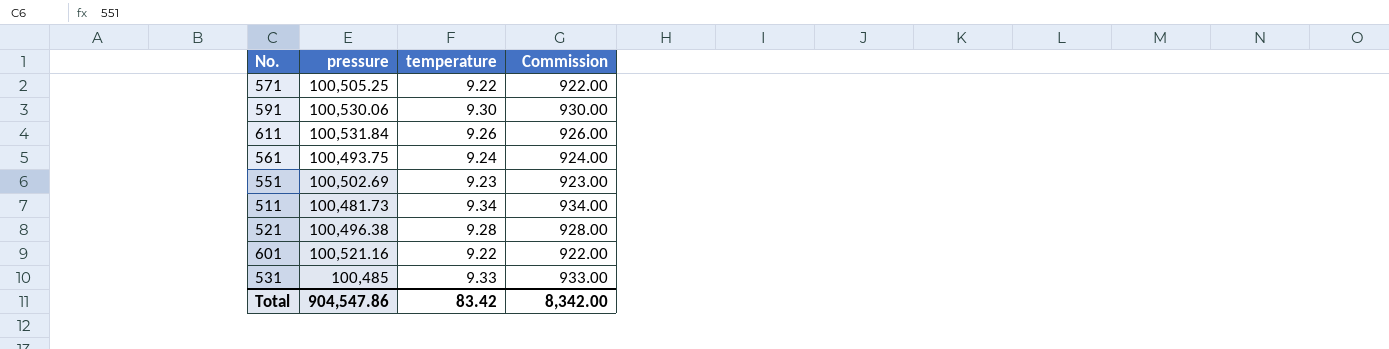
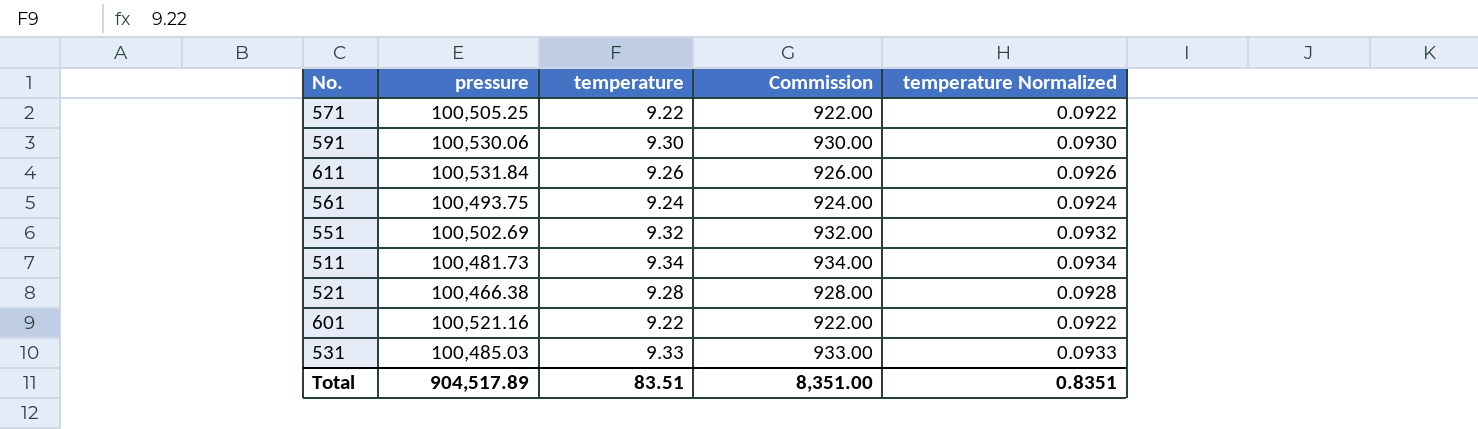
column temperature Normalized | formula: none -> [temperature] * 0.01
551 | temperature: 9.23 -> 9.32
551 | Commission: 923.00 -> 932.00
521 | pressure: 100,496.38 -> 100,466.38
531 | pressure: 100,485 -> 100,485.03
Total | pressure: 904,547.86 -> 904,517.89
Total | temperature: 83.42 -> 83.51
Total | Commission: 8,342.00 -> 8,351.00

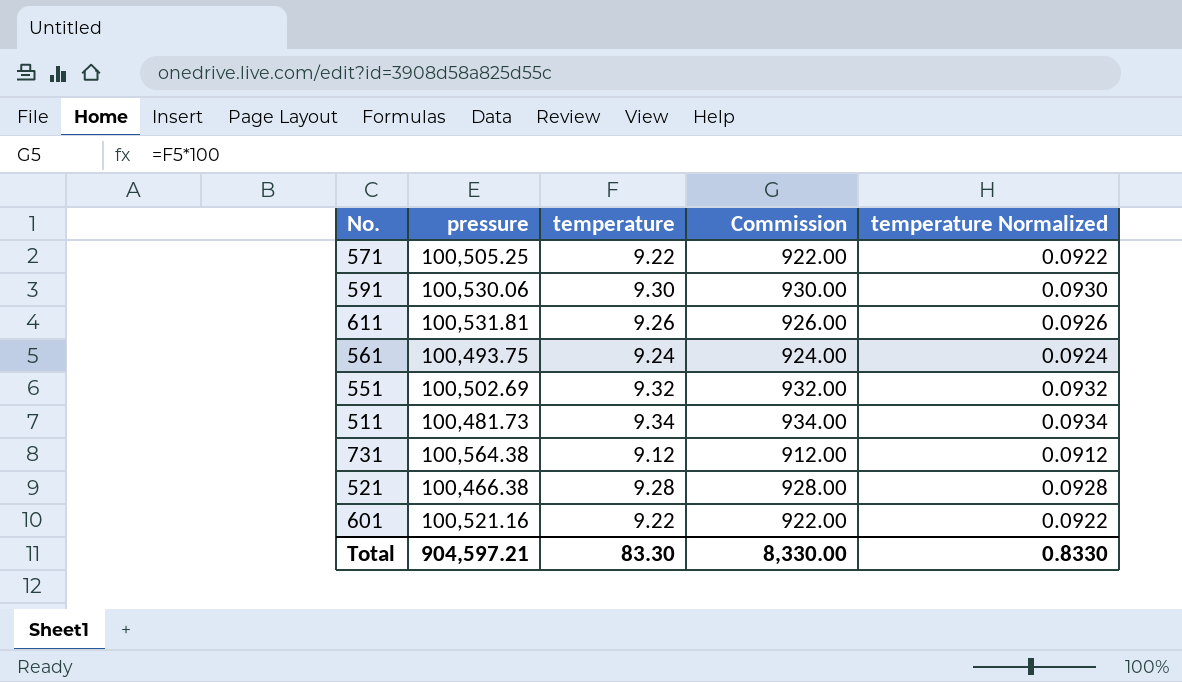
row 531: 100,485.03 | 9.33 | 933.00 | 0.0933 -> none
611 | pressure: 100,531.84 -> 100,531.81
row 731: none -> 100,564.38 | 9.12 | 912.00 | 0.0912
Total | pressure: 904,517.89 -> 904,597.21
Total | temperature: 83.51 -> 83.30
Total | Commission: 8,351.00 -> 8,330.00
Total | temperature Normalized: 0.8351 -> 0.8330

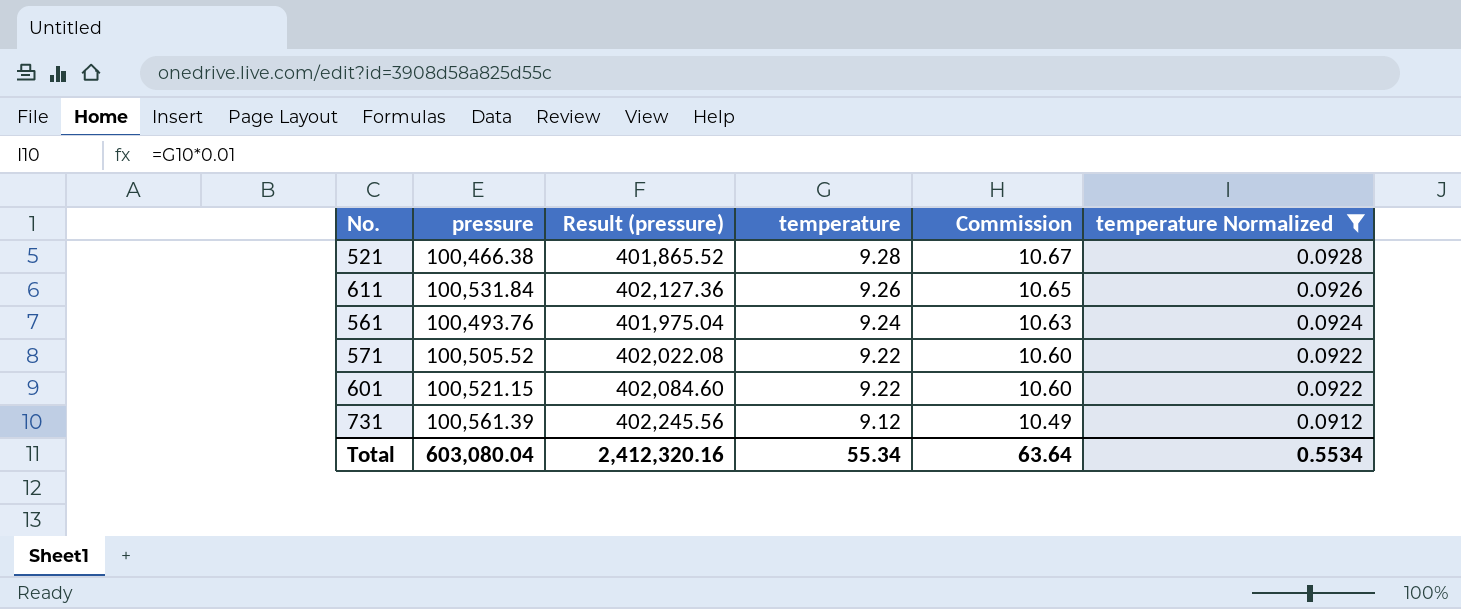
filter: none -> temperature Normalized <= 0.0928
row order: none -> temperature descending
column Result (pressure) | formula: none -> [pressure] * 4
column Commission | formula: [temperature] * 100 -> [temperature] * 1.15
611 | pressure: 100,531.81 -> 100,531.84
561 | pressure: 100,493.75 -> 100,493.76
571 | pressure: 100,505.25 -> 100,505.52
601 | pressure: 100,521.16 -> 100,521.15
731 | pressure: 100,564.38 -> 100,561.39
Total | pressure: 904,597.21 -> 603,080.04
Total | temperature: 83.30 -> 55.34
Total | Commission: 8,330.00 -> 63.64
Total | temperature Normalized: 0.8330 -> 0.5534

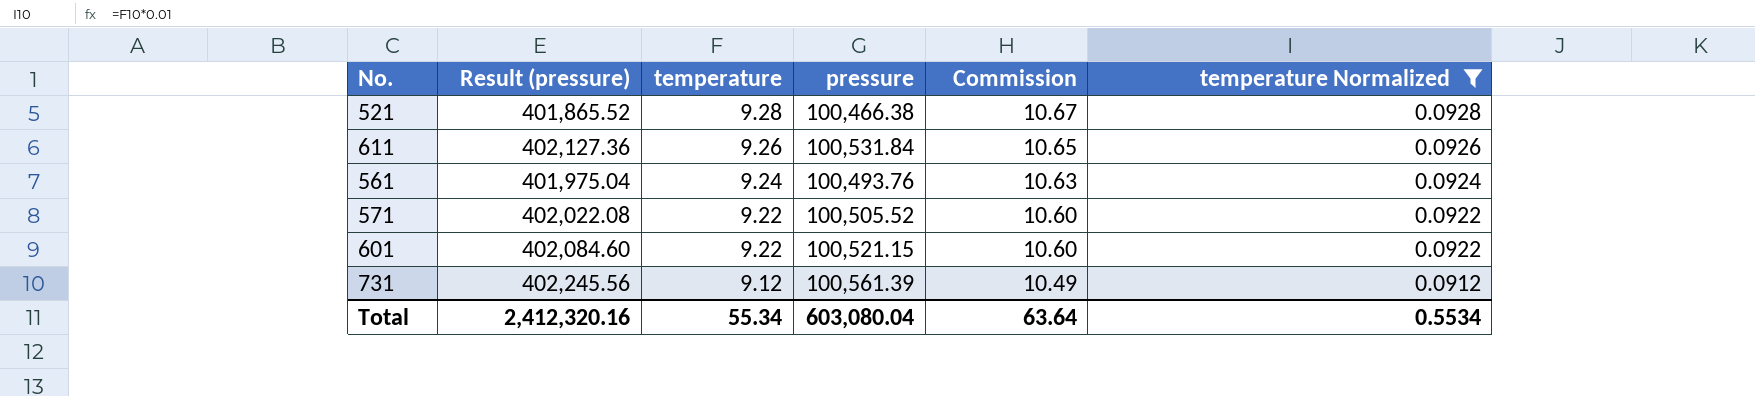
column pressure | position: 2 -> 4

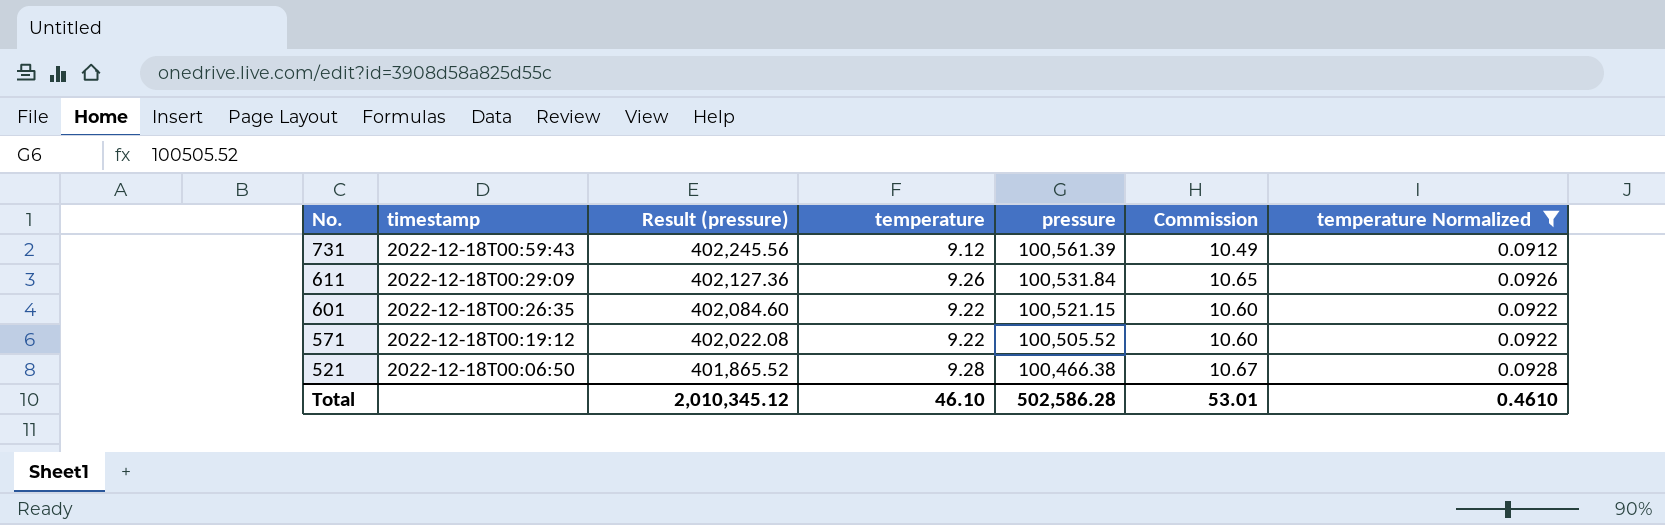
row order: temperature descending -> No. descending
column timestamp | position: none -> 2
row 561: 401,975.04 | 9.24 | 100,493.76 | 10.63 | 0.0924 -> none
Total | Result (pressure): 2,412,320.16 -> 2,010,345.12
Total | temperature: 55.34 -> 46.10
Total | pressure: 603,080.04 -> 502,586.28
Total | Commission: 63.64 -> 53.01
Total | temperature Normalized: 0.5534 -> 0.4610

